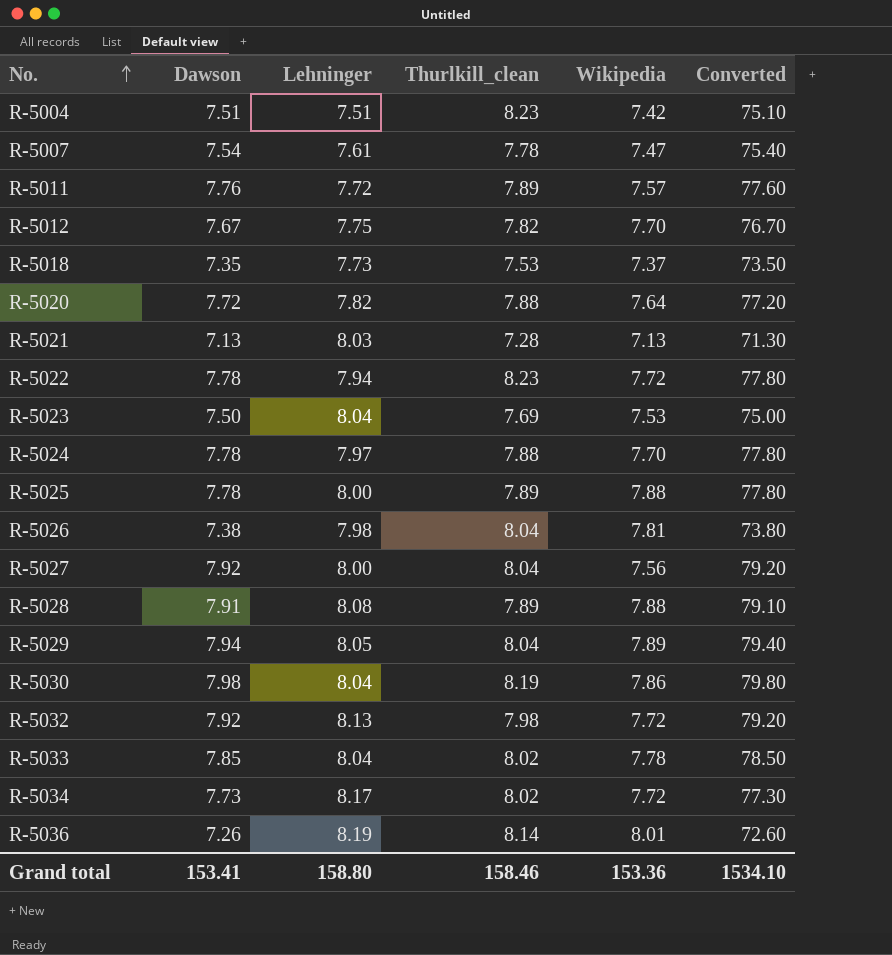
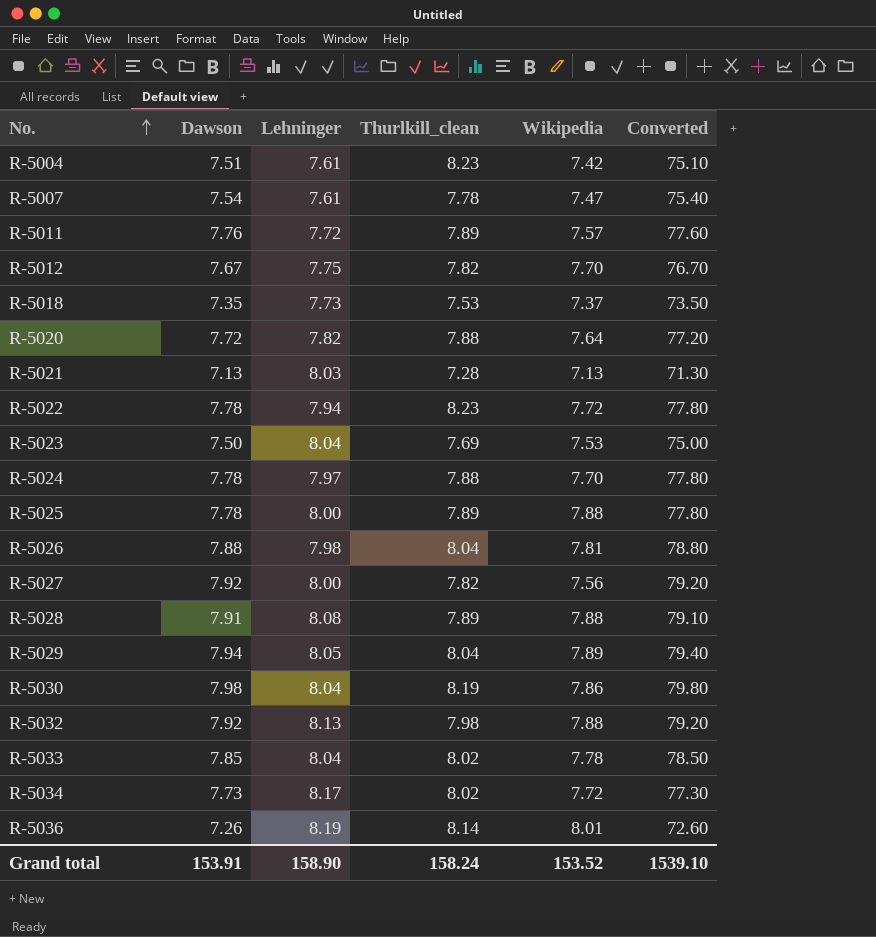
R-5004 | Lehninger: 7.51 -> 7.61
R-5026 | Dawson: 7.38 -> 7.88
R-5026 | Converted: 73.80 -> 78.80
R-5027 | Thurlkill_clean: 8.04 -> 7.82
R-5032 | Wikipedia: 7.72 -> 7.88
Grand total | Dawson: 153.41 -> 153.91
Grand total | Lehninger: 158.80 -> 158.90
Grand total | Thurlkill_clean: 158.46 -> 158.24
Grand total | Wikipedia: 153.36 -> 153.52
Grand total | Converted: 1534.10 -> 1539.10

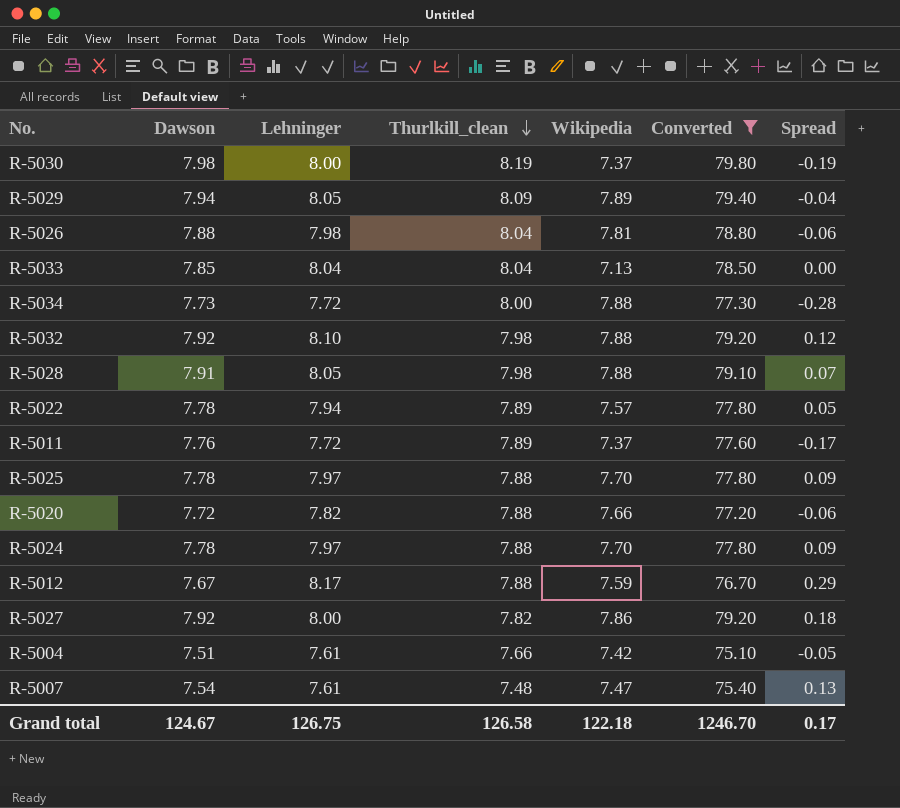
filter: none -> Converted >= 75.10
row order: No. ascending -> Thurlkill_clean descending
column Spread | formula: none -> [Lehninger] - [Thurlkill_clean]
R-5030 | Lehninger: 8.04 -> 8.00
R-5030 | Wikipedia: 7.86 -> 7.37
R-5029 | Thurlkill_clean: 8.04 -> 8.09
R-5033 | Thurlkill_clean: 8.02 -> 8.04
R-5033 | Wikipedia: 7.78 -> 7.13
R-5034 | Lehninger: 8.17 -> 7.72
R-5034 | Thurlkill_clean: 8.02 -> 8.00
R-5034 | Wikipedia: 7.72 -> 7.88
R-5032 | Lehninger: 8.13 -> 8.10
R-5028 | Lehninger: 8.08 -> 8.05
R-5028 | Thurlkill_clean: 7.89 -> 7.98
R-5022 | Thurlkill_clean: 8.23 -> 7.89
R-5022 | Wikipedia: 7.72 -> 7.57
R-5011 | Wikipedia: 7.57 -> 7.37
R-5025 | Lehninger: 8.00 -> 7.97
R-5025 | Thurlkill_clean: 7.89 -> 7.88
R-5025 | Wikipedia: 7.88 -> 7.70
R-5020 | Wikipedia: 7.64 -> 7.66
R-5012 | Lehninger: 7.75 -> 8.17
R-5012 | Thurlkill_clean: 7.82 -> 7.88
R-5012 | Wikipedia: 7.70 -> 7.59
R-5027 | Wikipedia: 7.56 -> 7.86
R-5004 | Thurlkill_clean: 8.23 -> 7.66
R-5007 | Thurlkill_clean: 7.78 -> 7.48
Grand total | Dawson: 153.91 -> 124.67
Grand total | Lehninger: 158.90 -> 126.75
Grand total | Thurlkill_clean: 158.24 -> 126.58
Grand total | Wikipedia: 153.52 -> 122.18
Grand total | Converted: 1539.10 -> 1246.70

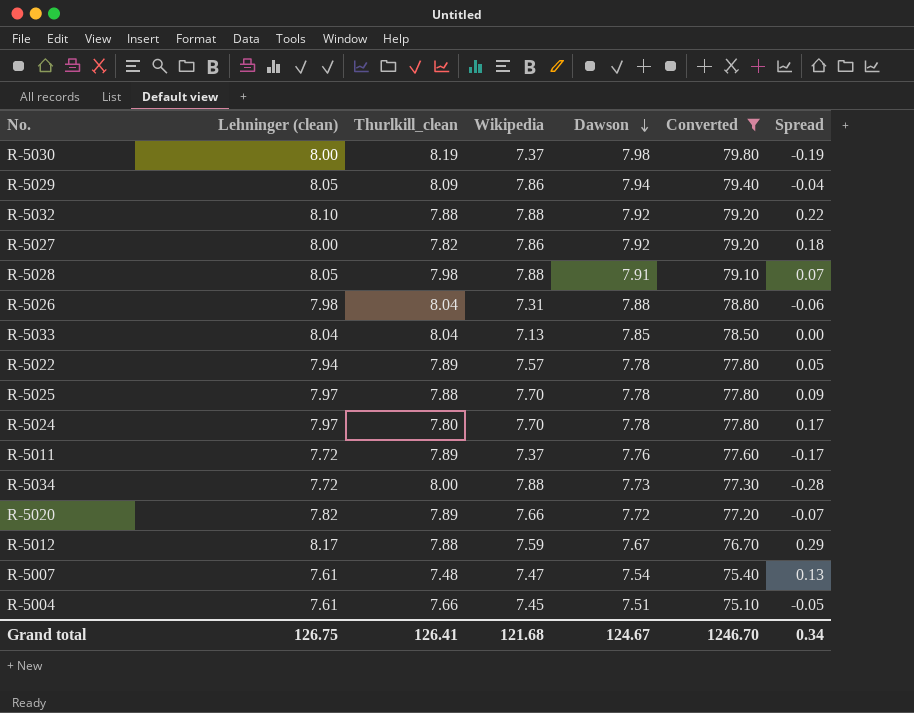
row order: Thurlkill_clean descending -> Dawson descending
column name: Lehninger -> Lehninger (clean)
column Dawson | position: 2 -> 5
R-5029 | Wikipedia: 7.89 -> 7.86
R-5032 | Thurlkill_clean: 7.98 -> 7.88
R-5032 | Spread: 0.12 -> 0.22
R-5026 | Wikipedia: 7.81 -> 7.31
R-5024 | Thurlkill_clean: 7.88 -> 7.80
R-5024 | Spread: 0.09 -> 0.17
R-5020 | Thurlkill_clean: 7.88 -> 7.89
R-5020 | Spread: -0.06 -> -0.07
R-5004 | Wikipedia: 7.42 -> 7.45
Grand total | Thurlkill_clean: 126.58 -> 126.41
Grand total | Wikipedia: 122.18 -> 121.68
Grand total | Spread: 0.17 -> 0.34

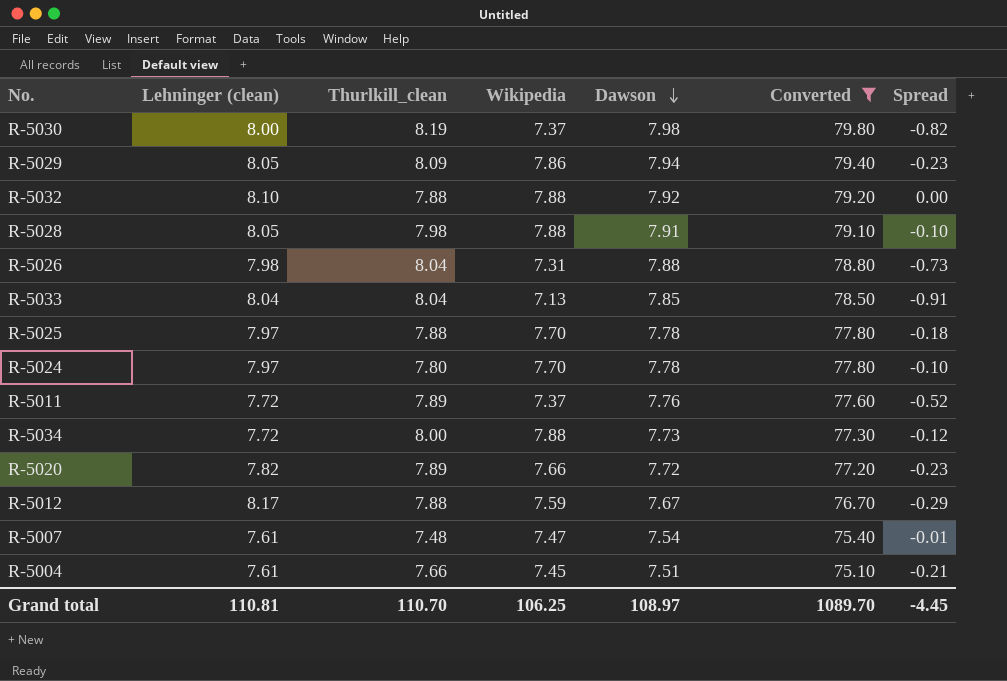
column Spread | formula: [Lehninger (clean)] - [Thurlkill_clean] -> [Wikipedia] - [Thurlkill_clean]
row R-5027: 8.00 | 7.82 | 7.86 | 7.92 | 79.20 | 0.18 -> none
row R-5022: 7.94 | 7.89 | 7.57 | 7.78 | 77.80 | 0.05 -> none
Grand total | Lehninger (clean): 126.75 -> 110.81
Grand total | Thurlkill_clean: 126.41 -> 110.70
Grand total | Wikipedia: 121.68 -> 106.25
Grand total | Dawson: 124.67 -> 108.97
Grand total | Converted: 1246.70 -> 1089.70
Grand total | Spread: 0.34 -> -4.45

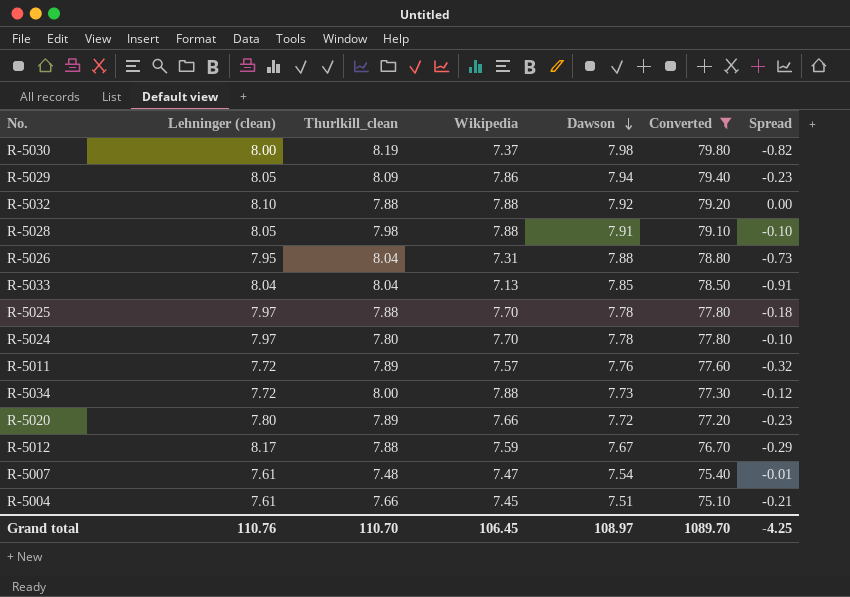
R-5026 | Lehninger (clean): 7.98 -> 7.95
R-5011 | Wikipedia: 7.37 -> 7.57
R-5011 | Spread: -0.52 -> -0.32
R-5020 | Lehninger (clean): 7.82 -> 7.80
Grand total | Lehninger (clean): 110.81 -> 110.76
Grand total | Wikipedia: 106.25 -> 106.45
Grand total | Spread: -4.45 -> -4.25

